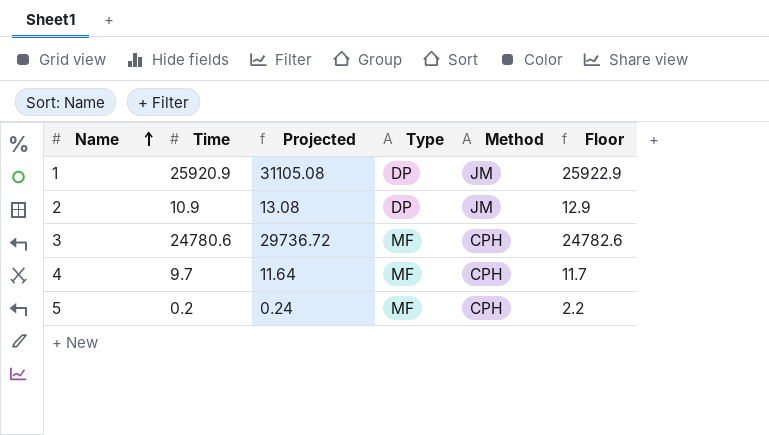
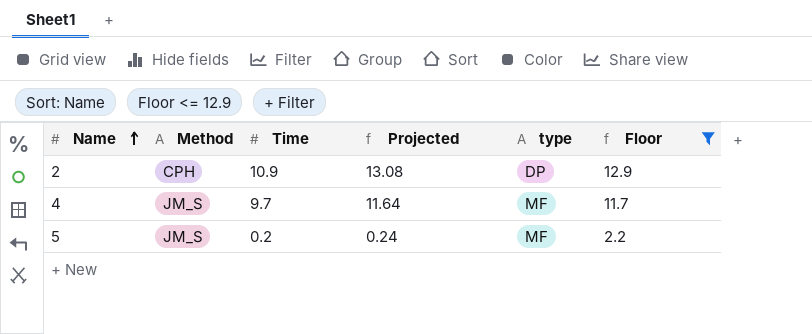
filter: none -> Floor <= 12.9
column Method | position: 5 -> 2
column name: Type -> type
2 | Method: JM -> CPH
4 | Method: CPH -> JM_S
5 | Method: CPH -> JM_S

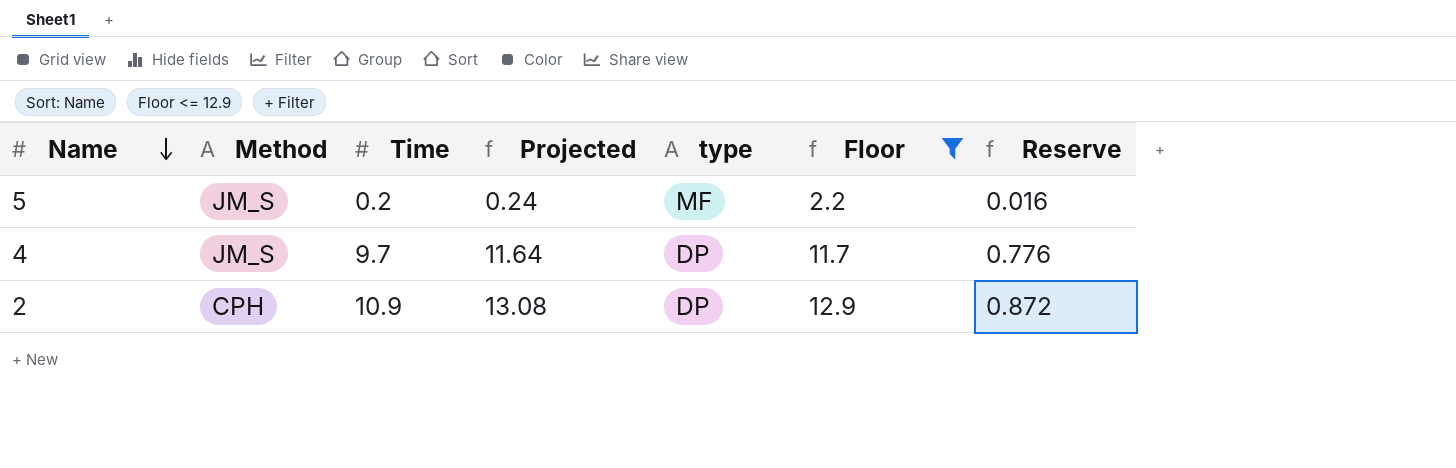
row order: Name ascending -> Name descending
column Reserve | formula: none -> [Time] * 0.08
4 | type: MF -> DP

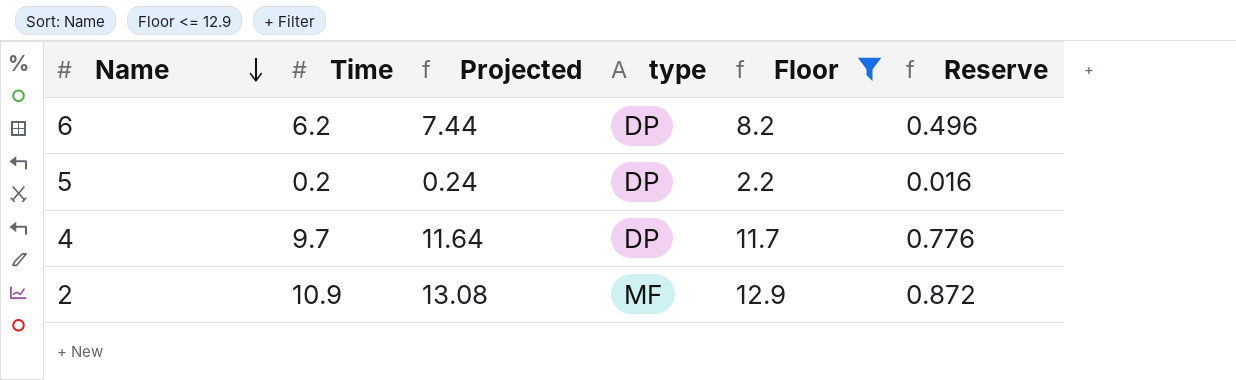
column Method | position: 2 -> none
row 6: none -> 6.2 | 7.44 | DP | 8.2 | 0.496
5 | type: MF -> DP
2 | type: DP -> MF

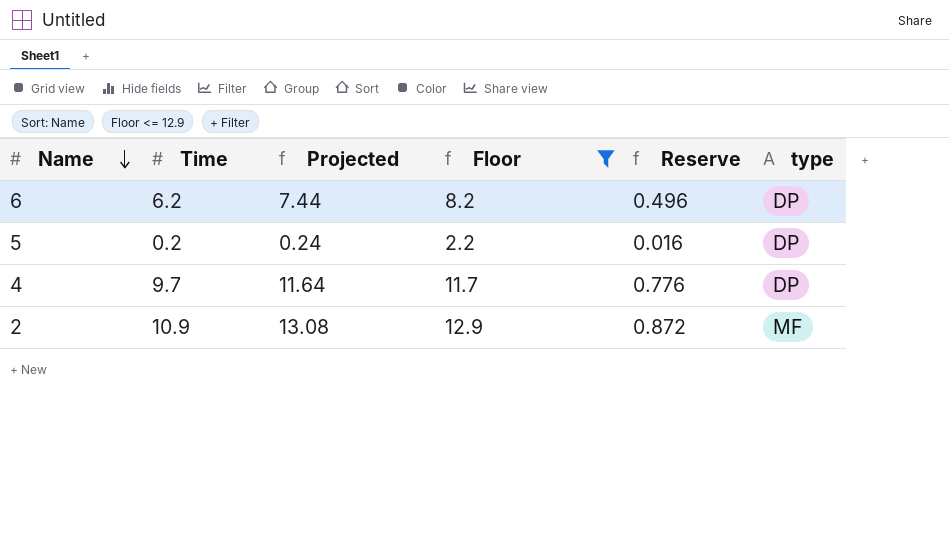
column type | position: 4 -> 6

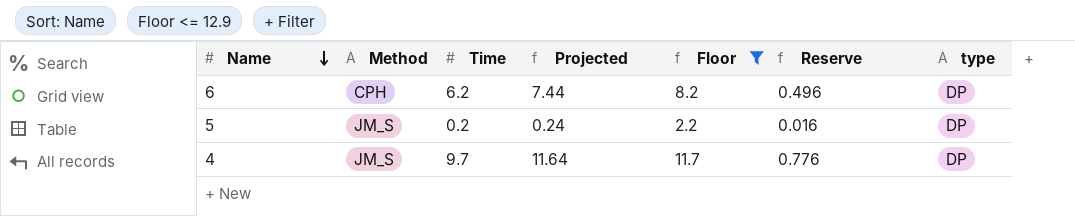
column Method | position: none -> 2
row 2: 10.9 | 13.08 | 12.9 | 0.872 | MF -> none

